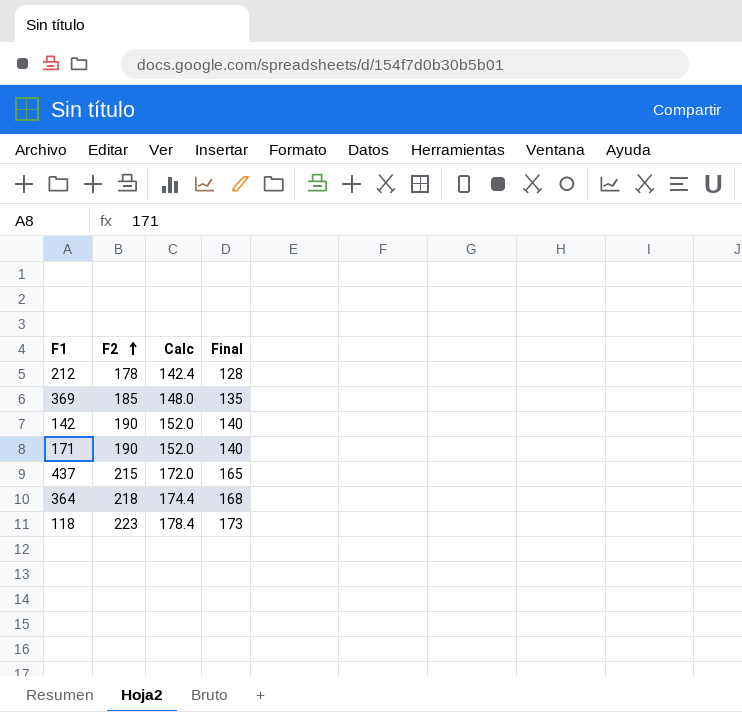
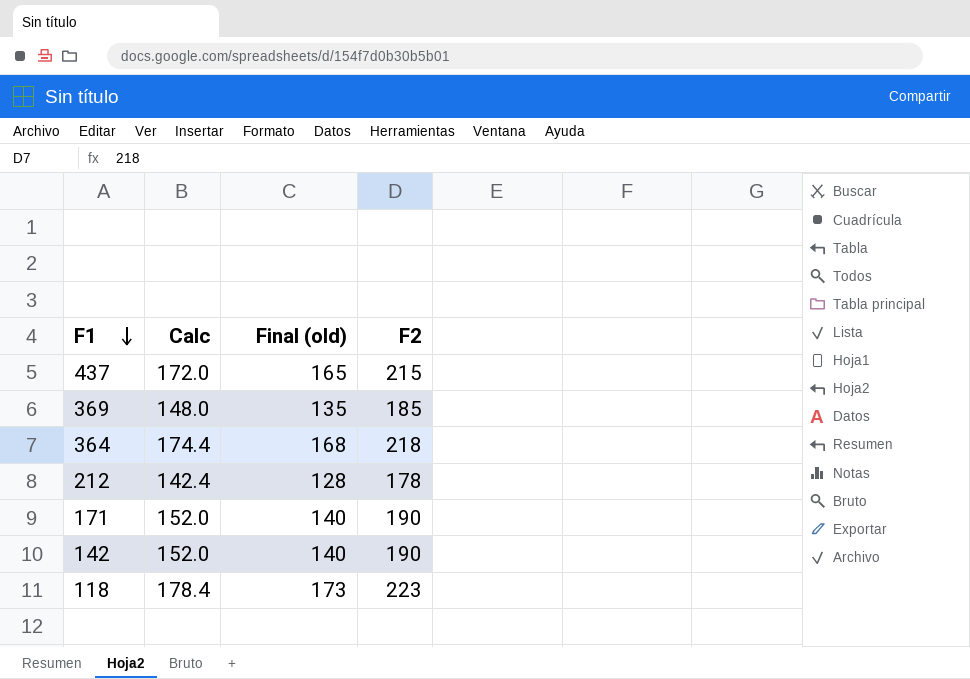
row order: F2 ascending -> F1 descending
column name: Final -> Final (old)
column F2 | position: 2 -> 4

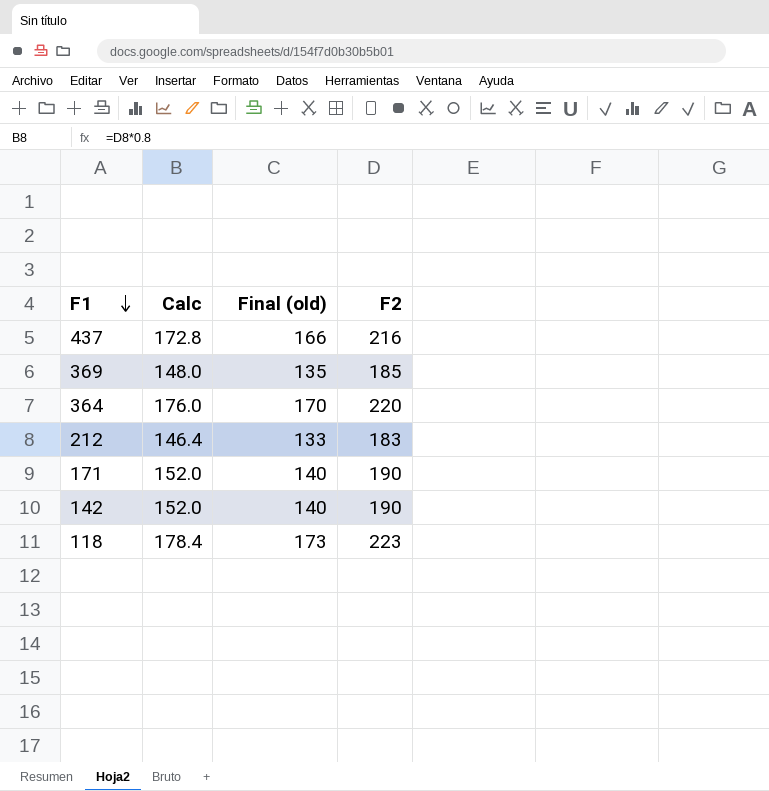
437 | Calc: 172.0 -> 172.8
437 | Final (old): 165 -> 166
437 | F2: 215 -> 216
364 | Calc: 174.4 -> 176.0
364 | Final (old): 168 -> 170
364 | F2: 218 -> 220
212 | Calc: 142.4 -> 146.4
212 | Final (old): 128 -> 133
212 | F2: 178 -> 183

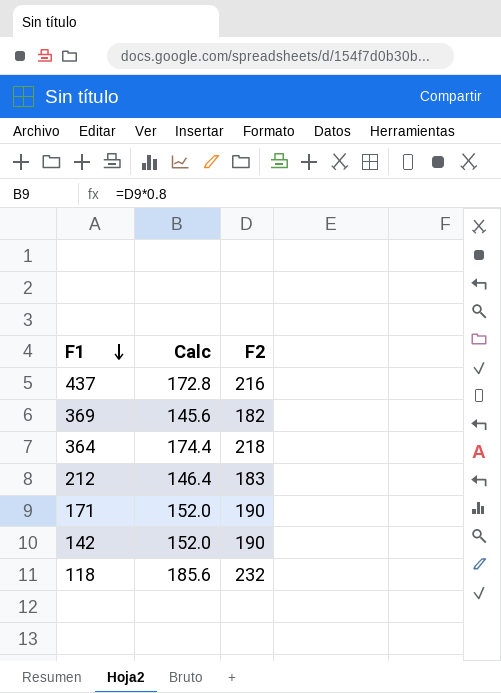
column Final (old) | formula: [F2] - 50 -> none
369 | Calc: 148.0 -> 145.6
369 | F2: 185 -> 182
364 | Calc: 176.0 -> 174.4
364 | F2: 220 -> 218
118 | Calc: 178.4 -> 185.6
118 | F2: 223 -> 232

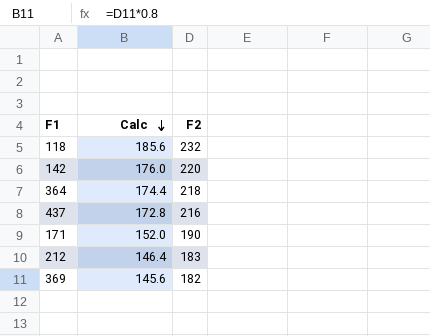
row order: F1 descending -> Calc descending
142 | Calc: 152.0 -> 176.0
142 | F2: 190 -> 220

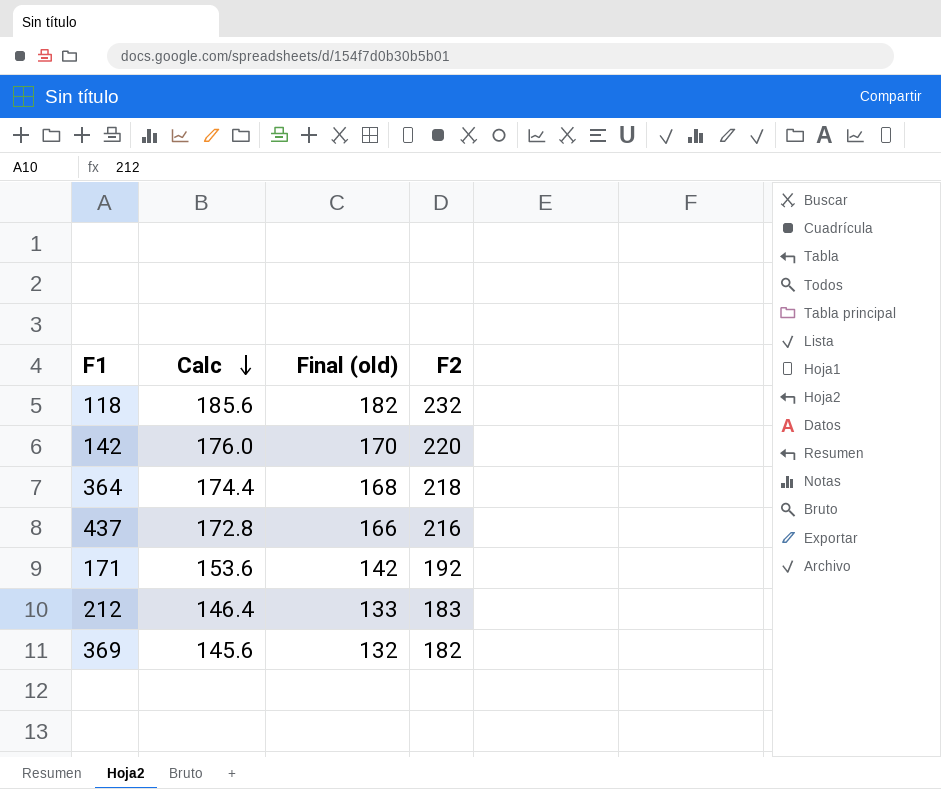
column Final (old) | formula: none -> [F2] - 50
171 | Calc: 152.0 -> 153.6
171 | F2: 190 -> 192

